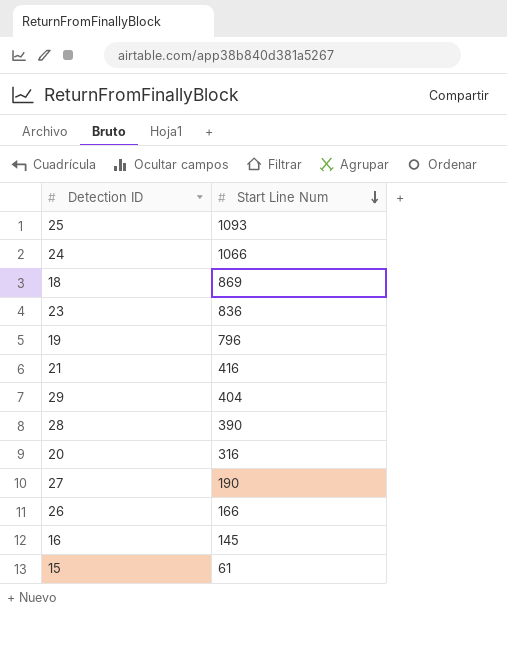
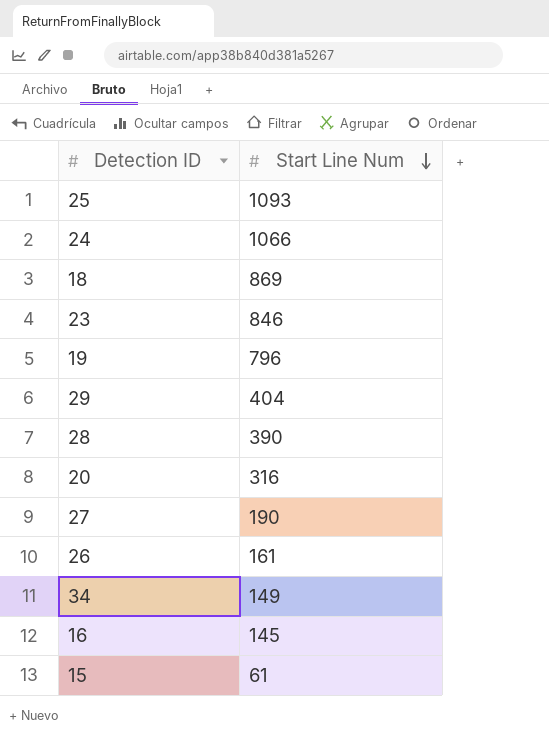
row 21: 416 -> none
23 | Start Line Num: 836 -> 846
26 | Start Line Num: 166 -> 161
row 34: none -> 149

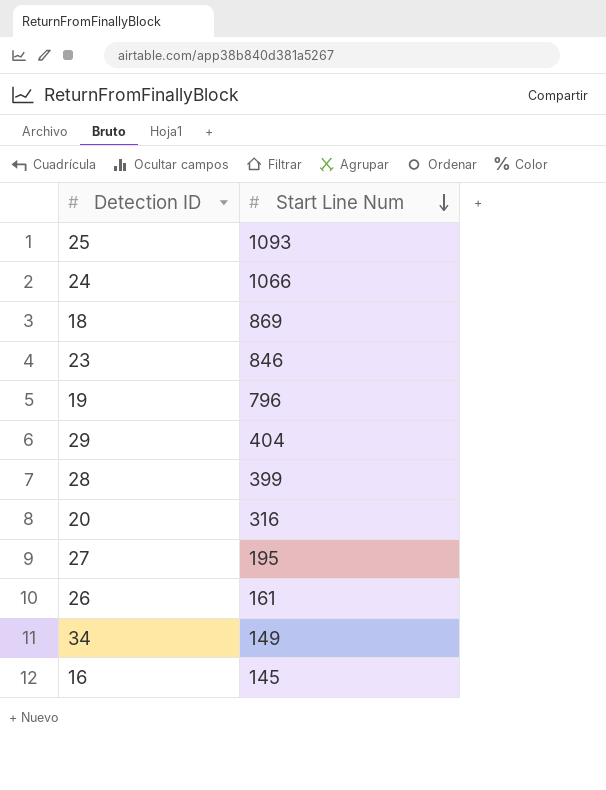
row 15: 61 -> none
28 | Start Line Num: 390 -> 399
27 | Start Line Num: 190 -> 195

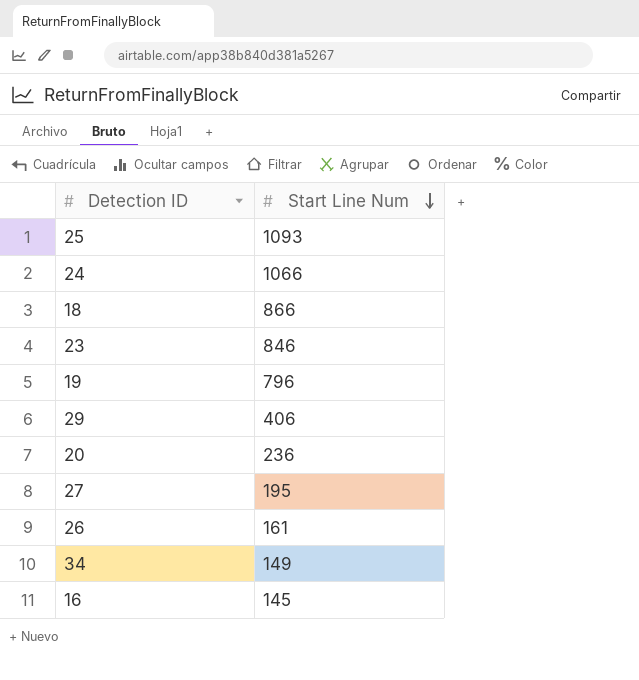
row 28: 399 -> none
18 | Start Line Num: 869 -> 866
29 | Start Line Num: 404 -> 406
20 | Start Line Num: 316 -> 236

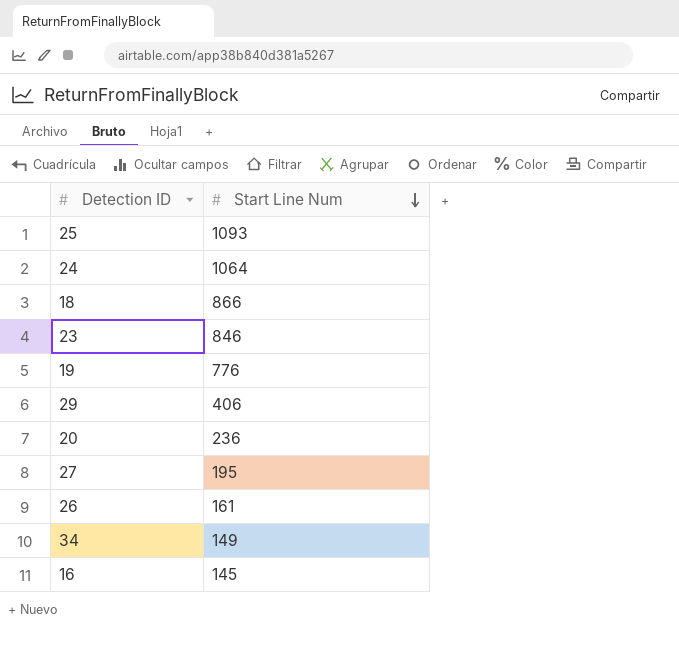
24 | Start Line Num: 1066 -> 1064
19 | Start Line Num: 796 -> 776

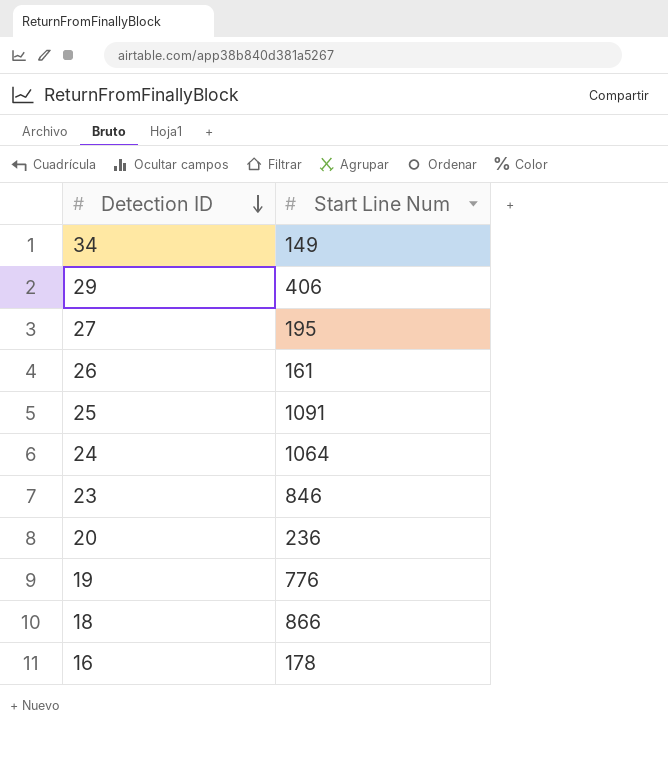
row order: Start Line Num descending -> Detection ID descending
25 | Start Line Num: 1093 -> 1091
16 | Start Line Num: 145 -> 178

